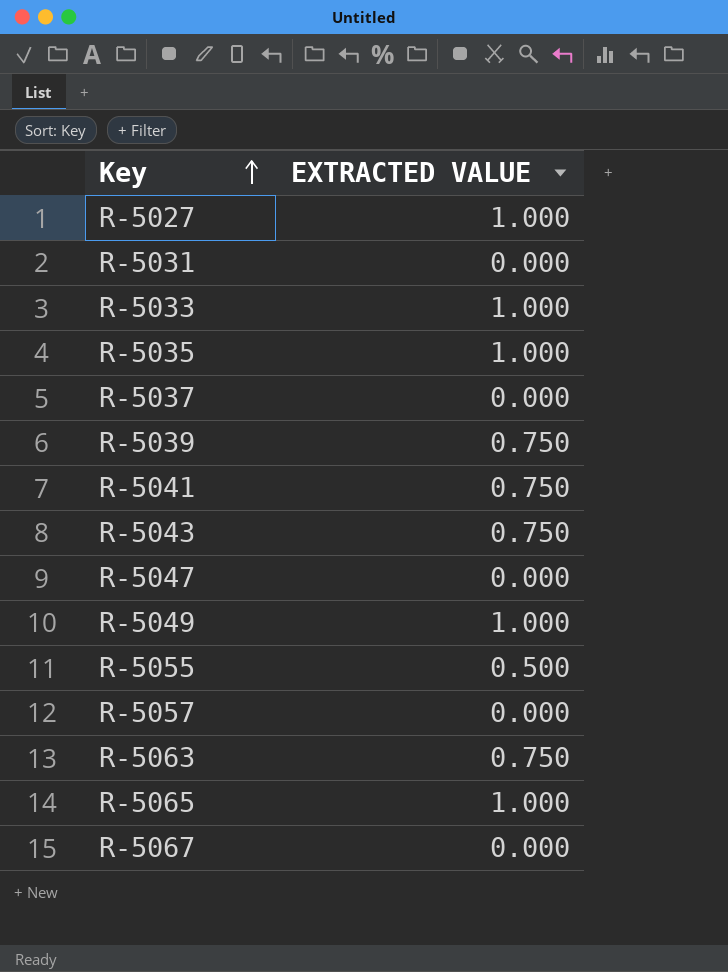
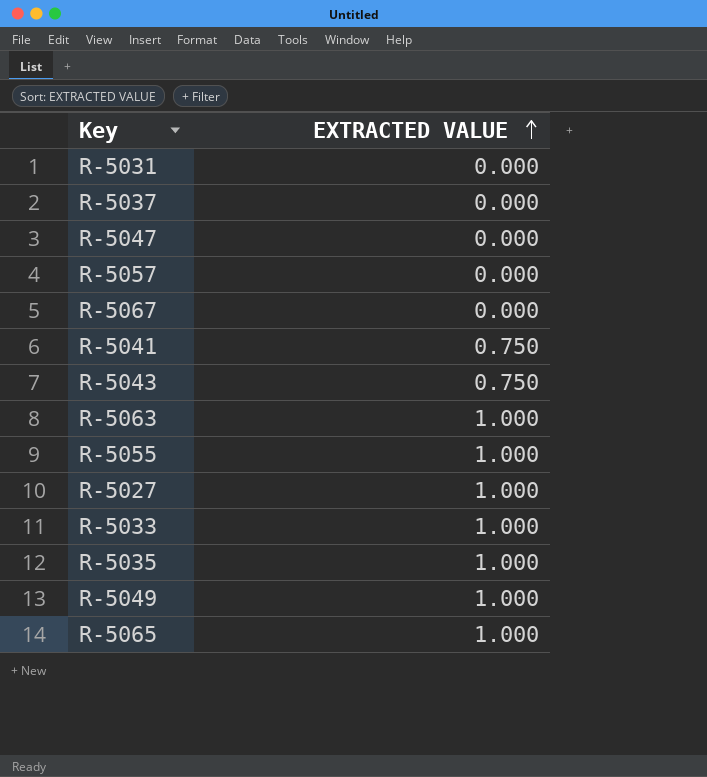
row order: Key ascending -> EXTRACTED VALUE ascending
row R-5039: 0.750 -> none
R-5063 | EXTRACTED VALUE: 0.750 -> 1.000
R-5055 | EXTRACTED VALUE: 0.500 -> 1.000

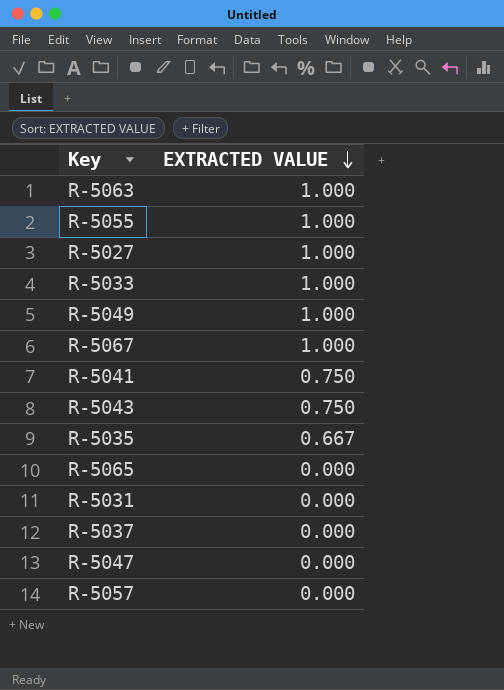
row order: EXTRACTED VALUE ascending -> EXTRACTED VALUE descending
R-5067 | EXTRACTED VALUE: 0.000 -> 1.000
R-5035 | EXTRACTED VALUE: 1.000 -> 0.667
R-5065 | EXTRACTED VALUE: 1.000 -> 0.000

